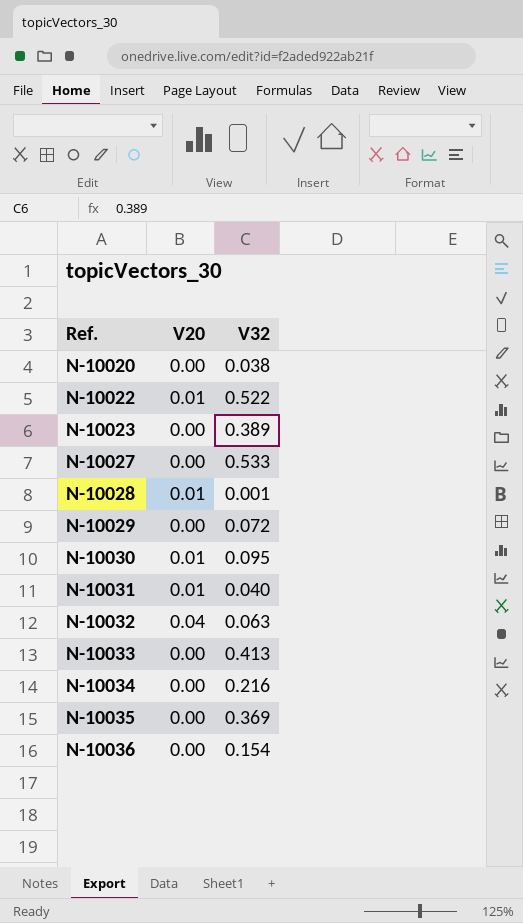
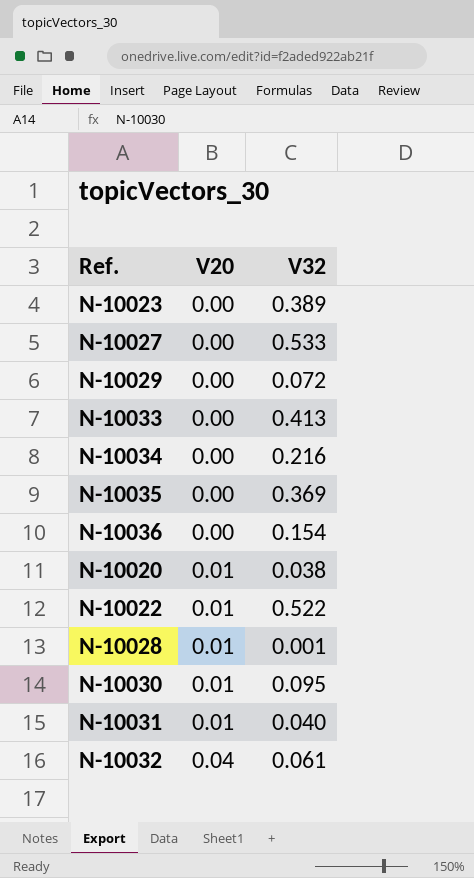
row order: Ref. ascending -> V20 ascending
N-10020 | V20: 0.00 -> 0.01
N-10032 | V32: 0.063 -> 0.061

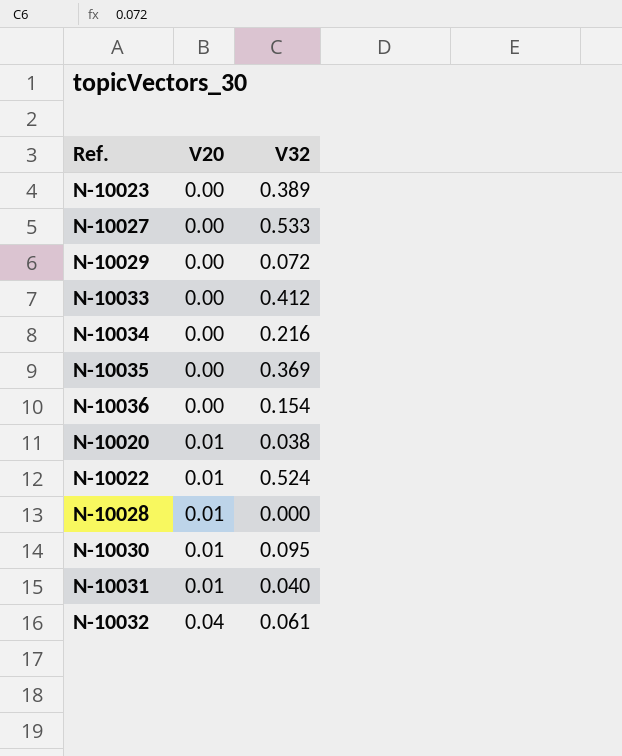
N-10033 | V32: 0.413 -> 0.412
N-10022 | V32: 0.522 -> 0.524
N-10028 | V32: 0.001 -> 0.000

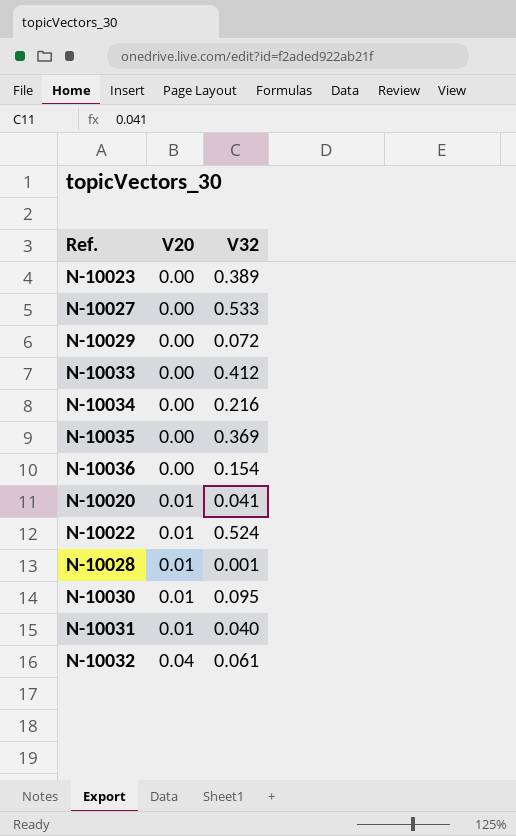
N-10020 | V32: 0.038 -> 0.041
N-10028 | V32: 0.000 -> 0.001

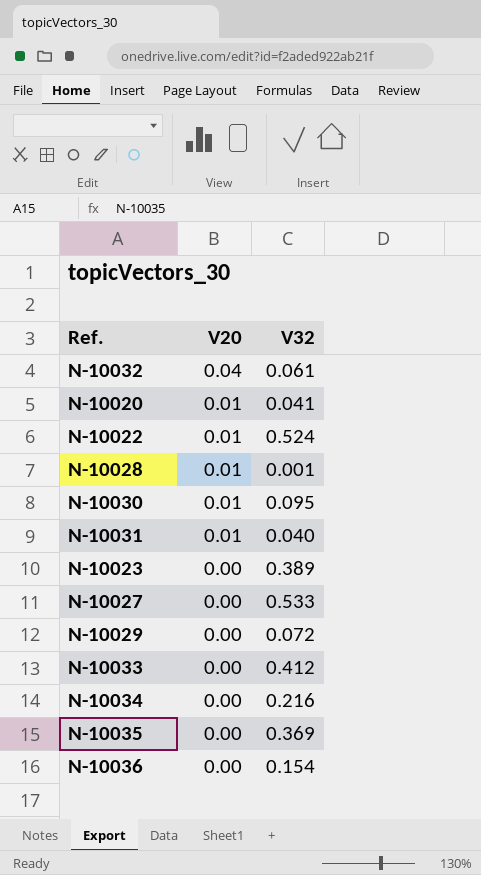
row order: V20 ascending -> V20 descending

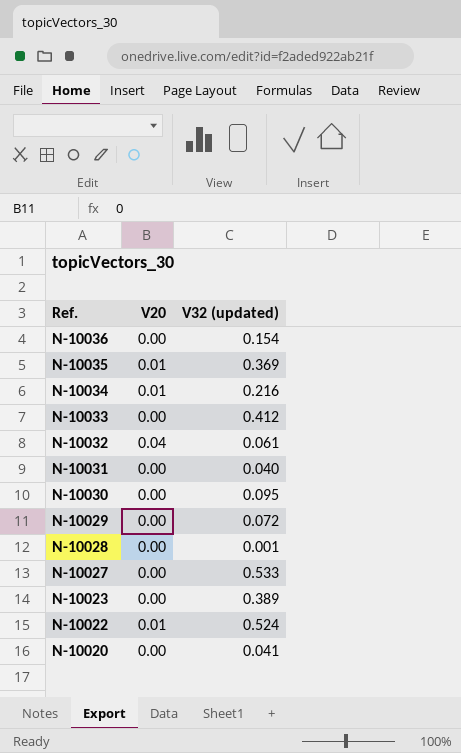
row order: V20 descending -> Ref. descending
column name: V32 -> V32 (updated)
N-10035 | V20: 0.00 -> 0.01
N-10034 | V20: 0.00 -> 0.01
N-10031 | V20: 0.01 -> 0.00
N-10030 | V20: 0.01 -> 0.00
N-10028 | V20: 0.01 -> 0.00
N-10020 | V20: 0.01 -> 0.00

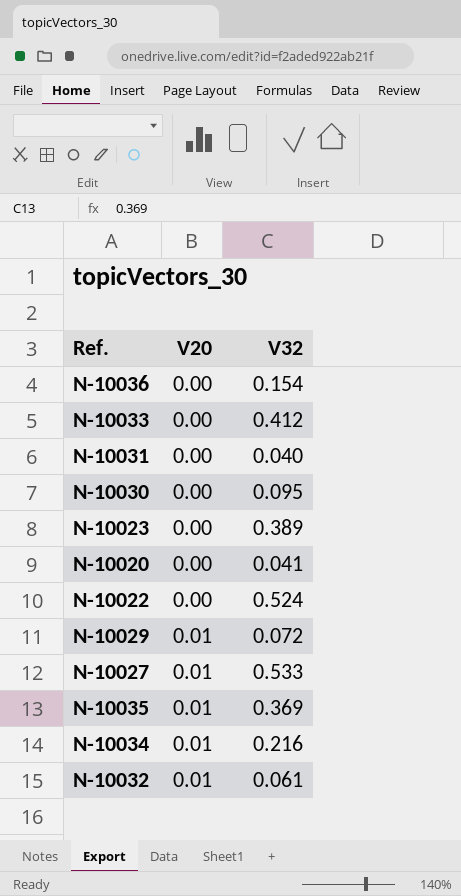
row order: Ref. descending -> V20 ascending
column name: V32 (updated) -> V32
row N-10028: 0.00 | 0.001 -> none
N-10022 | V20: 0.01 -> 0.00
N-10029 | V20: 0.00 -> 0.01
N-10027 | V20: 0.00 -> 0.01
N-10032 | V20: 0.04 -> 0.01

